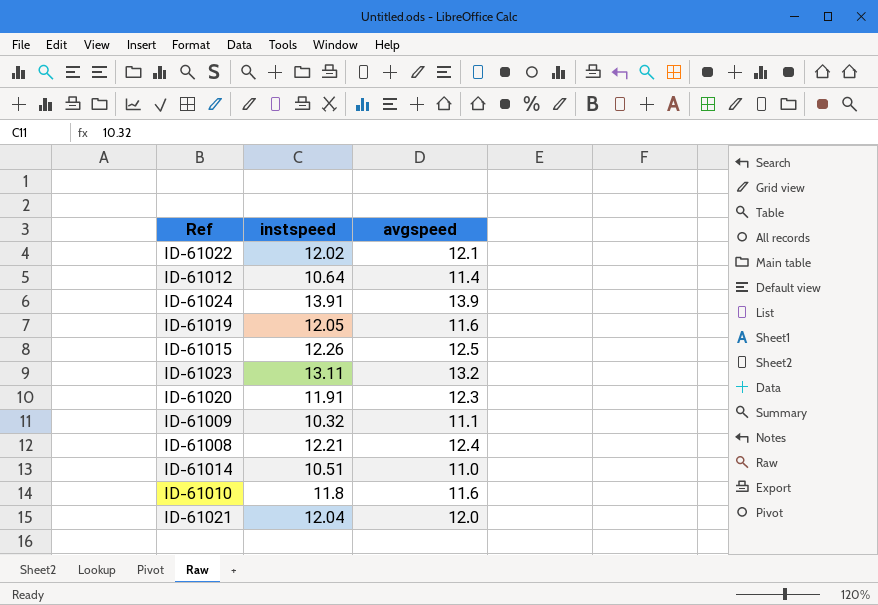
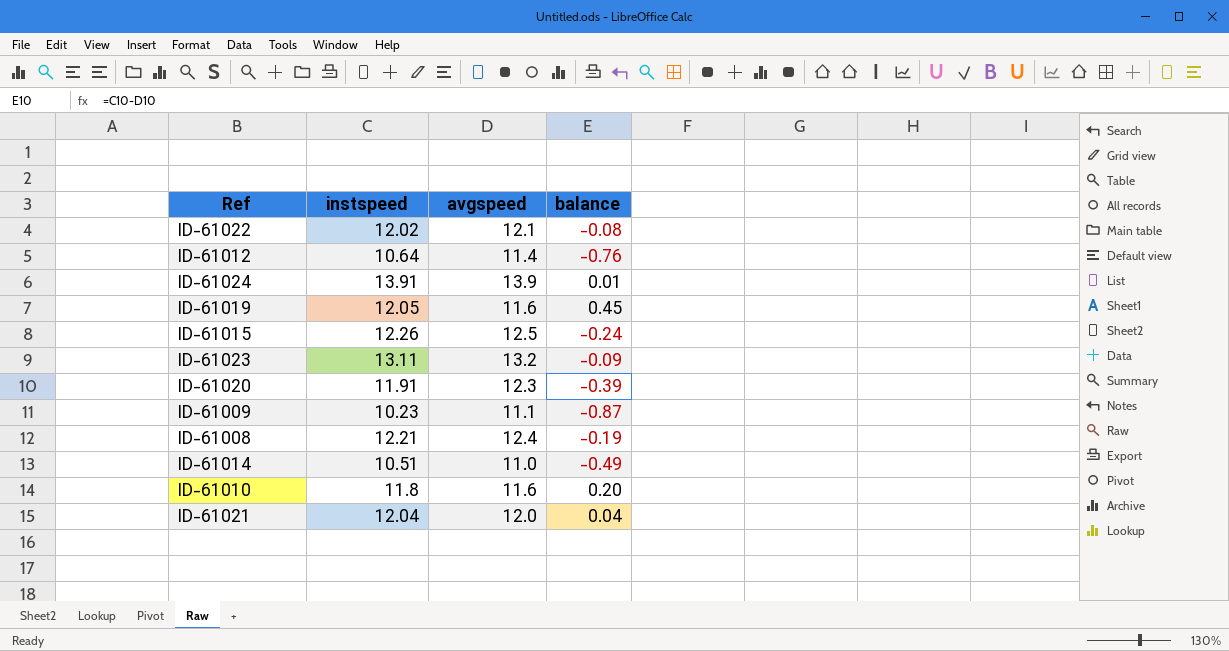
column balance | formula: none -> [instspeed] - [avgspeed]
ID-61009 | instspeed: 10.32 -> 10.23

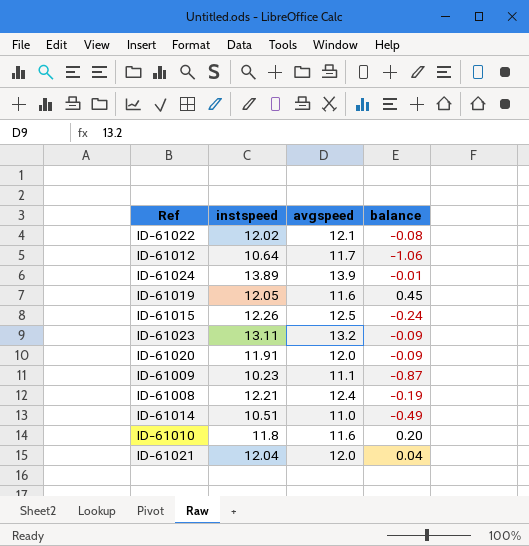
ID-61012 | avgspeed: 11.4 -> 11.7
ID-61012 | balance: -0.76 -> -1.06
ID-61024 | instspeed: 13.91 -> 13.89
ID-61024 | balance: 0.01 -> -0.01
ID-61020 | avgspeed: 12.3 -> 12.0
ID-61020 | balance: -0.39 -> -0.09

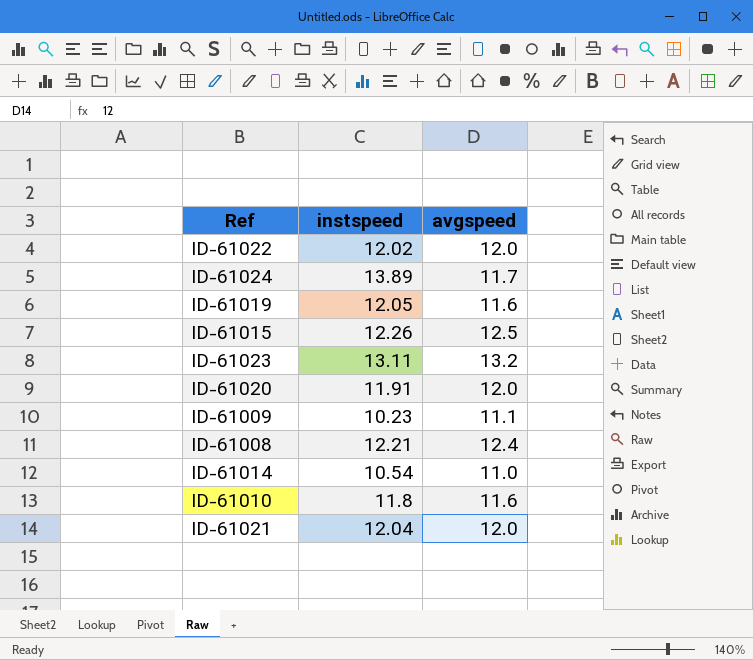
column balance | formula: [instspeed] - [avgspeed] -> none
row ID-61012: 10.64 | 11.7 | -1.06 -> none
ID-61022 | avgspeed: 12.1 -> 12.0
ID-61024 | avgspeed: 13.9 -> 11.7
ID-61014 | instspeed: 10.51 -> 10.54

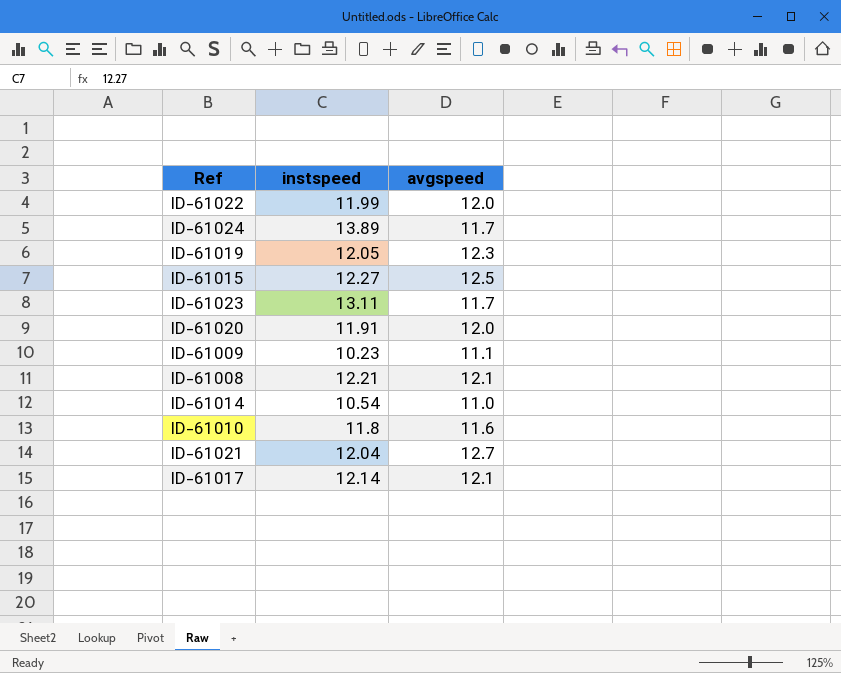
ID-61022 | instspeed: 12.02 -> 11.99
ID-61019 | avgspeed: 11.6 -> 12.3
ID-61015 | instspeed: 12.26 -> 12.27
ID-61023 | avgspeed: 13.2 -> 11.7
ID-61008 | avgspeed: 12.4 -> 12.1
ID-61021 | avgspeed: 12.0 -> 12.7
row ID-61017: none -> 12.14 | 12.1

